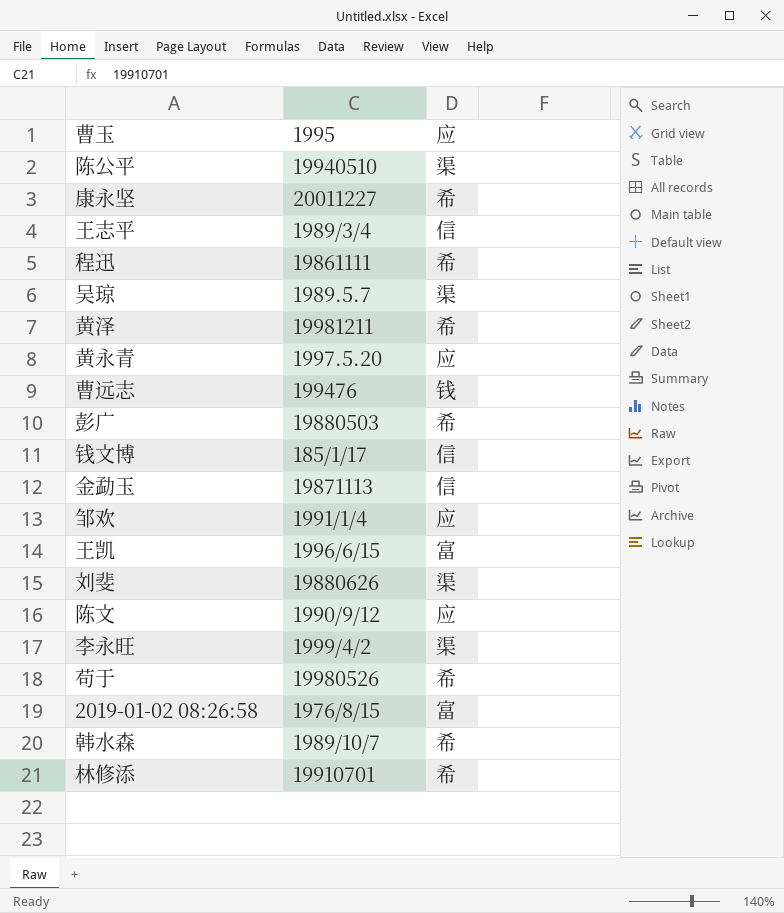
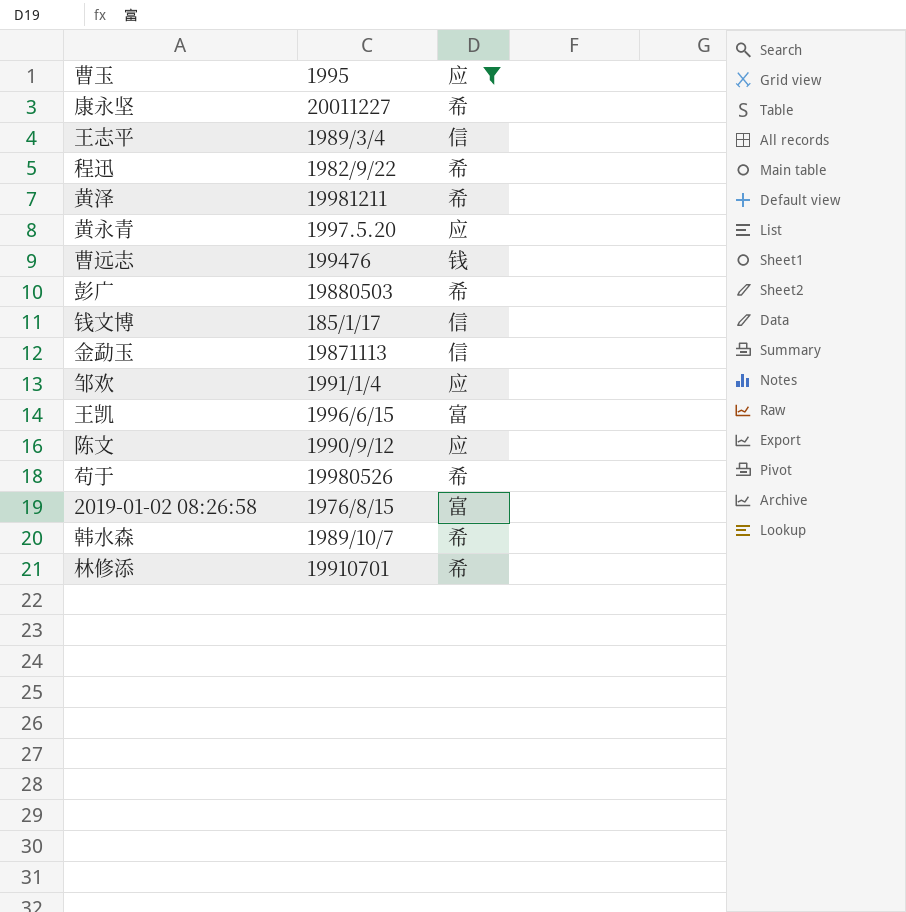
filter: none -> 应 != 渠
程迅 | 1995: 19861111 -> 1982/9/22

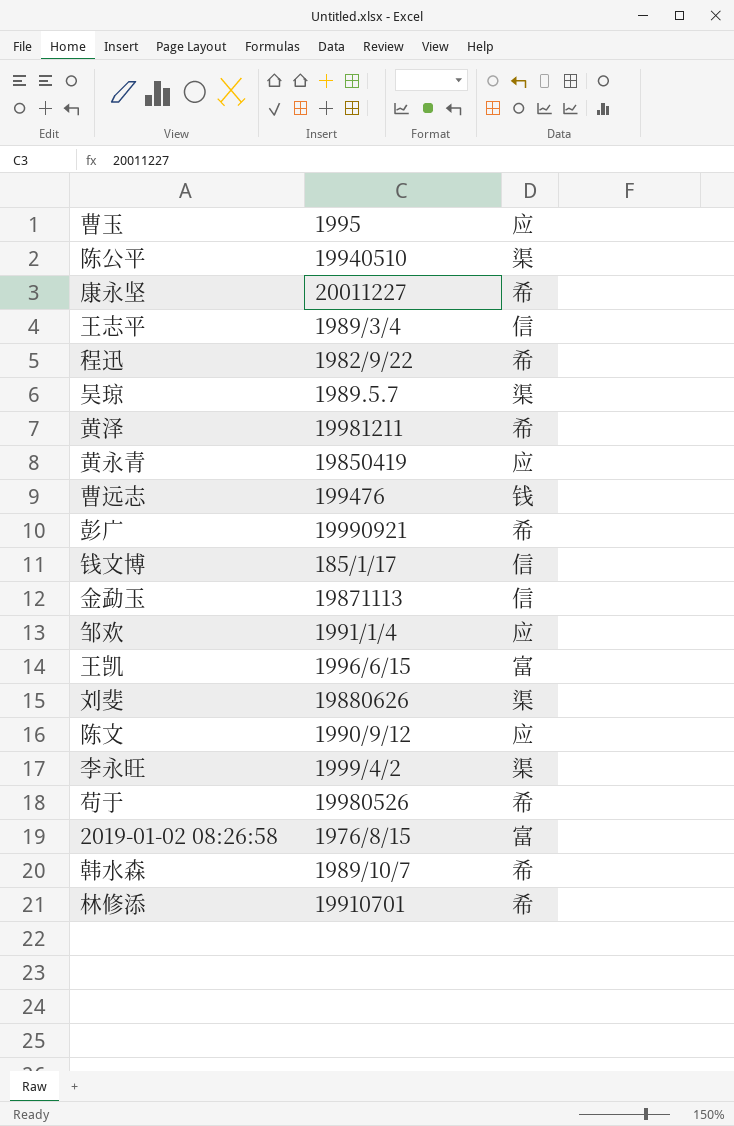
filter: 应 != 渠 -> none
黄永青 | 1995: 1997.5.20 -> 19850419
彭广 | 1995: 19880503 -> 19990921

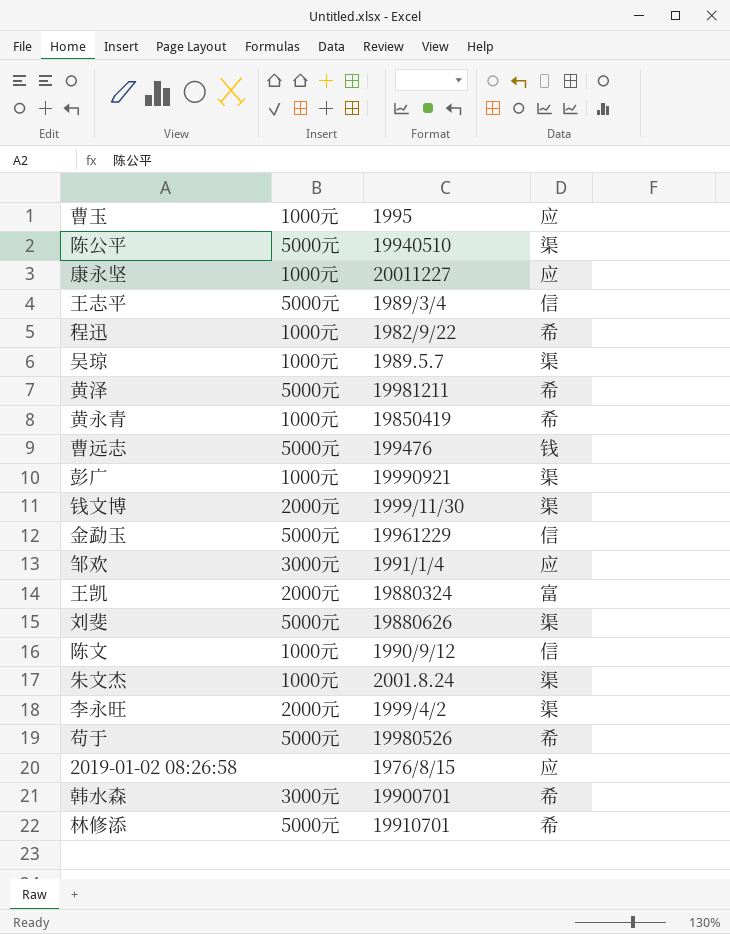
column 1000元 | position: none -> 2
康永坚 | 应: 希 -> 应
黄永青 | 应: 应 -> 希
彭广 | 应: 希 -> 渠
钱文博 | 1995: 185/1/17 -> 1999/11/30
钱文博 | 应: 信 -> 渠
金勐玉 | 1995: 19871113 -> 19961229
王凯 | 1995: 1996/6/15 -> 19880324
陈文 | 应: 应 -> 信
row 朱文杰: none -> 1000元 | 2001.8.24 | 渠
2019-01-02 08:26:58 | 应: 富 -> 应
韩水森 | 1995: 1989/10/7 -> 19900701

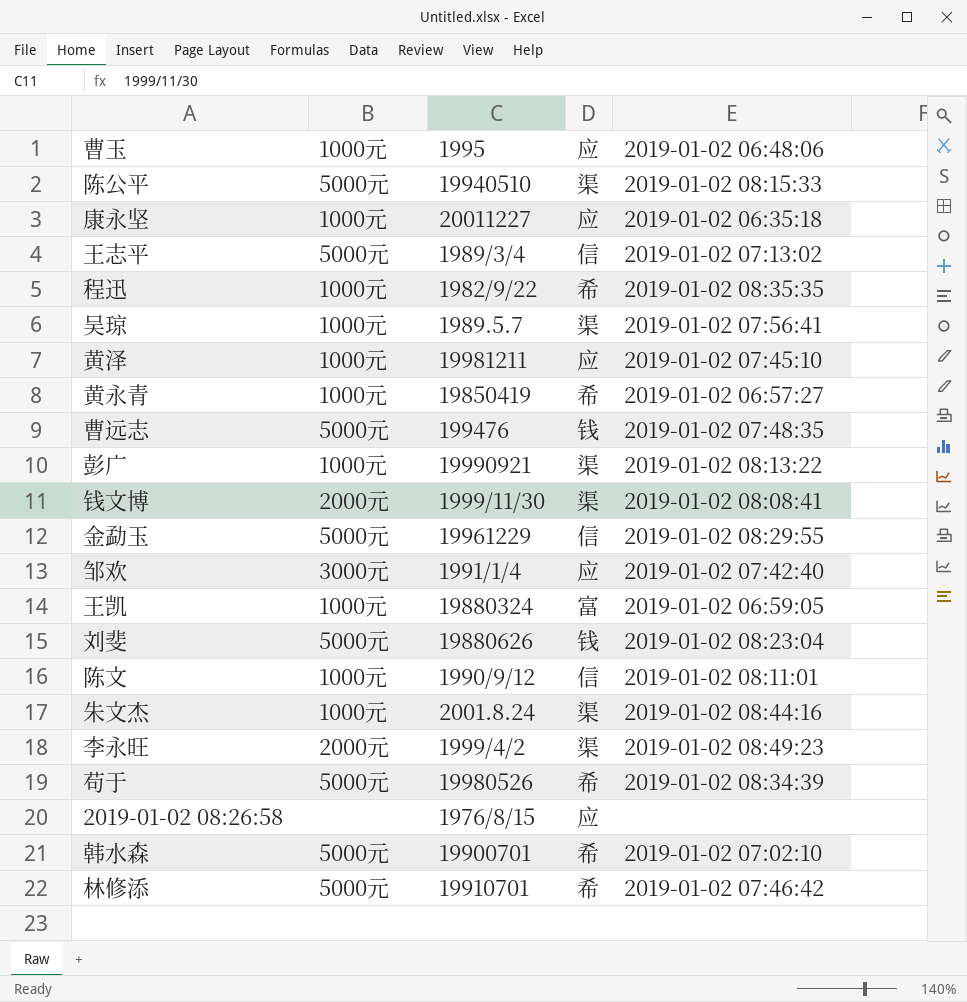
column 2019-01-02 06:48:06 | position: none -> 5
黄泽 | 1000元: 5000元 -> 1000元
黄泽 | 应: 希 -> 应
王凯 | 1000元: 2000元 -> 1000元
刘斐 | 应: 渠 -> 钱
韩水森 | 1000元: 3000元 -> 5000元

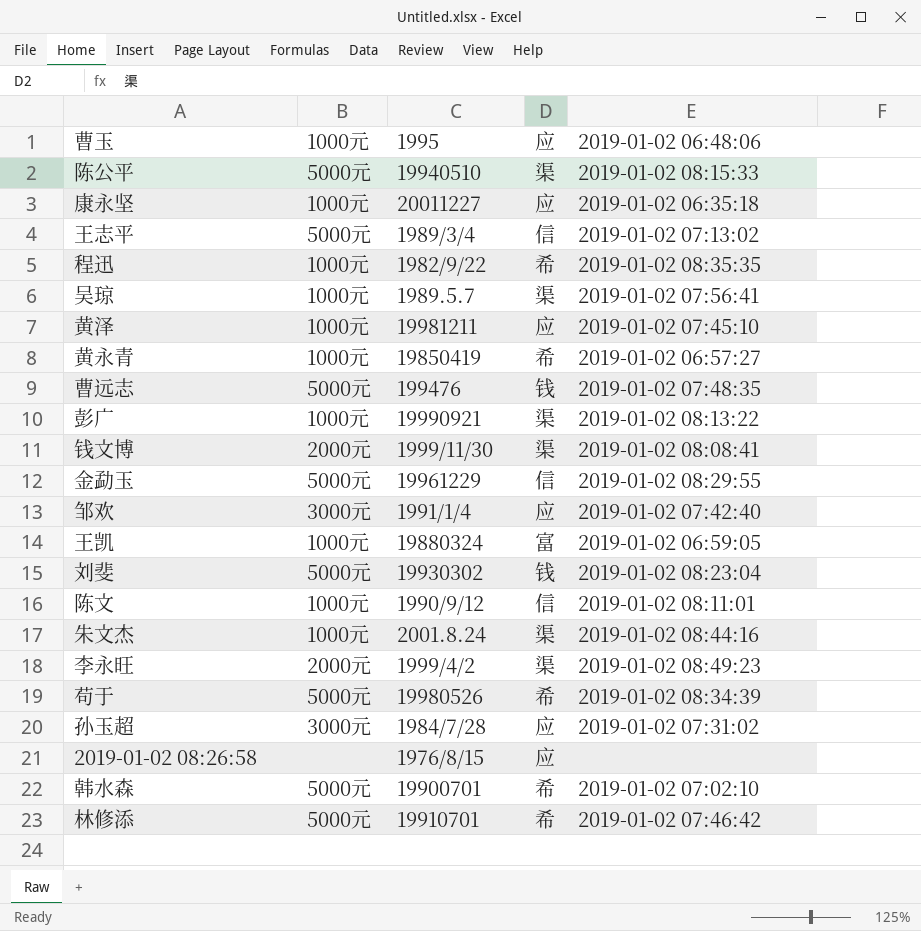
刘斐 | 1995: 19880626 -> 19930302
row 孙玉超: none -> 3000元 | 1984/7/28 | 应 | 2019-01-02 07:31:02

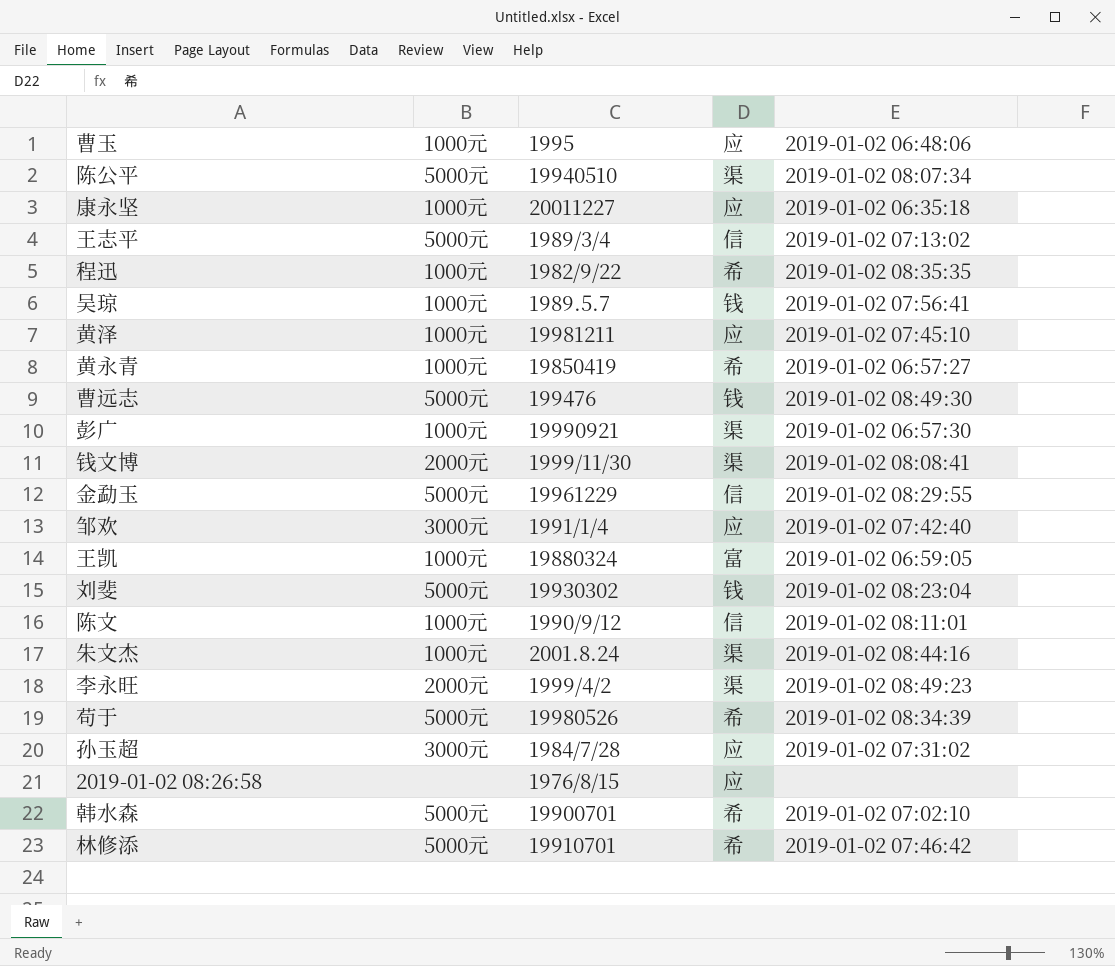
陈公平 | 2019-01-02 06:48:06: 2019-01-02 08:15:33 -> 2019-01-02 08:07:34
吴琼 | 应: 渠 -> 钱
曹远志 | 2019-01-02 06:48:06: 2019-01-02 07:48:35 -> 2019-01-02 08:49:30
彭广 | 2019-01-02 06:48:06: 2019-01-02 08:13:22 -> 2019-01-02 06:57:30

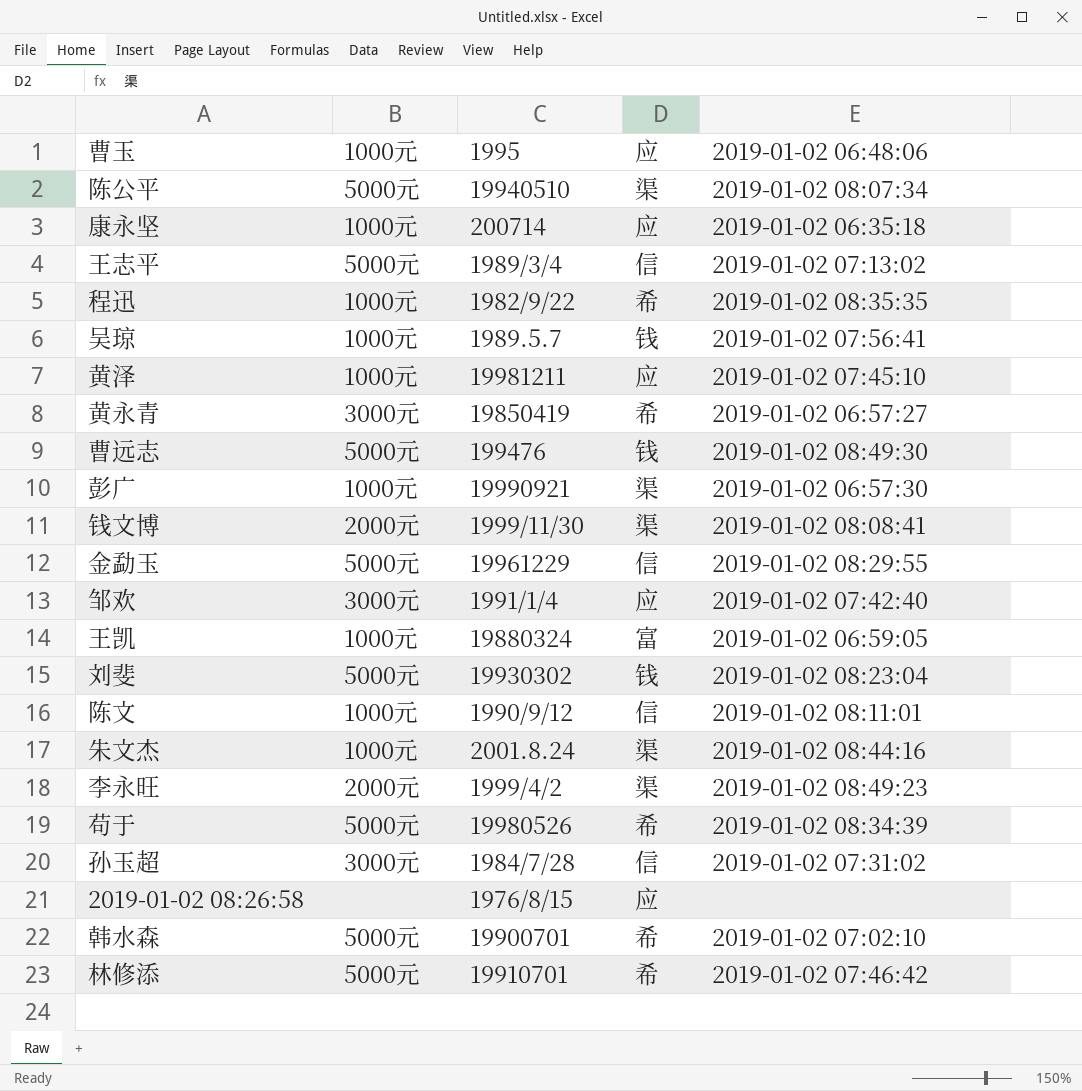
康永坚 | 1995: 20011227 -> 200714
黄永青 | 1000元: 1000元 -> 3000元
孙玉超 | 应: 应 -> 信

